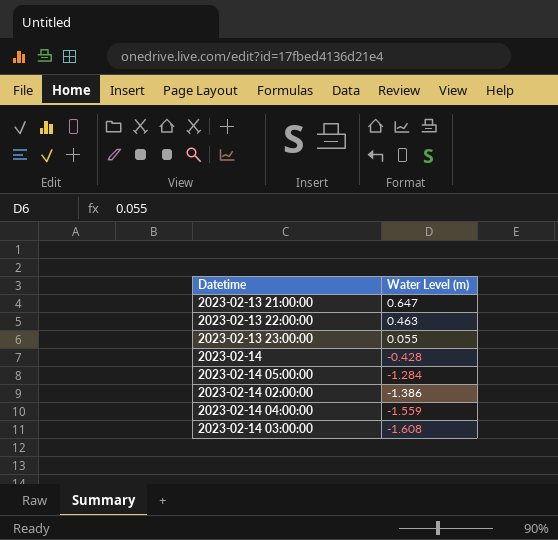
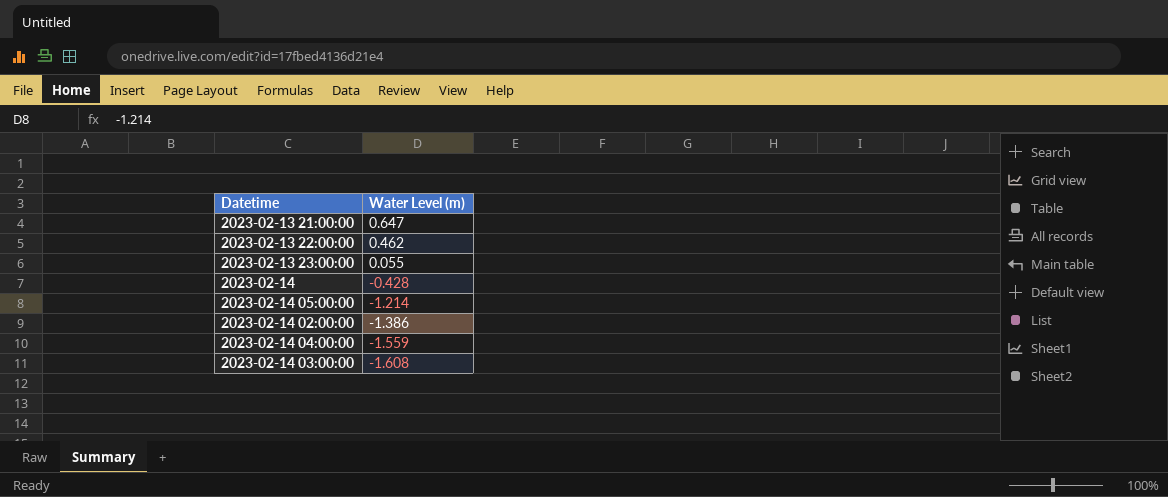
2023-02-13 22:00:00 | Water Level (m): 0.463 -> 0.462
2023-02-14 05:00:00 | Water Level (m): -1.284 -> -1.214

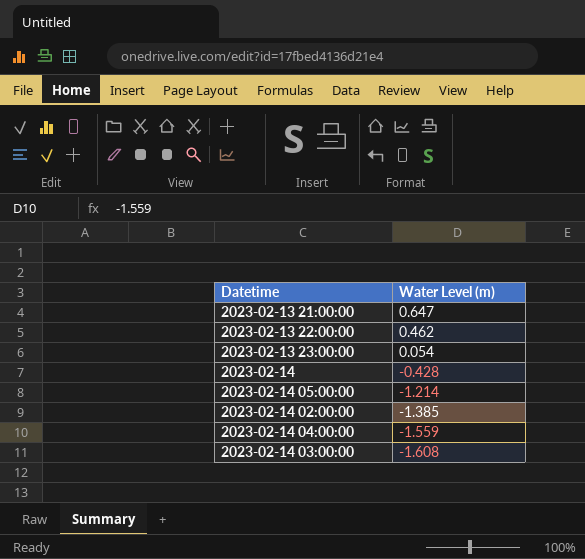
2023-02-13 23:00:00 | Water Level (m): 0.055 -> 0.054
2023-02-14 02:00:00 | Water Level (m): -1.386 -> -1.385

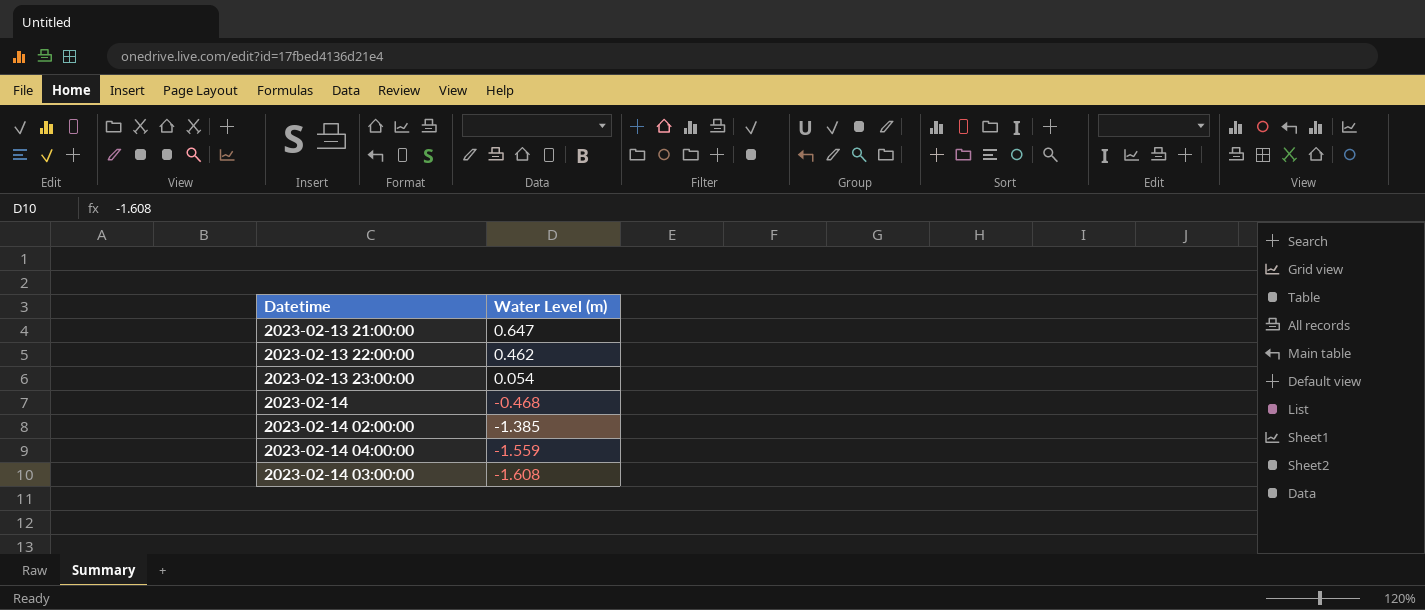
row 2023-02-14 05:00:00: -1.214 -> none
2023-02-14 | Water Level (m): -0.428 -> -0.468

